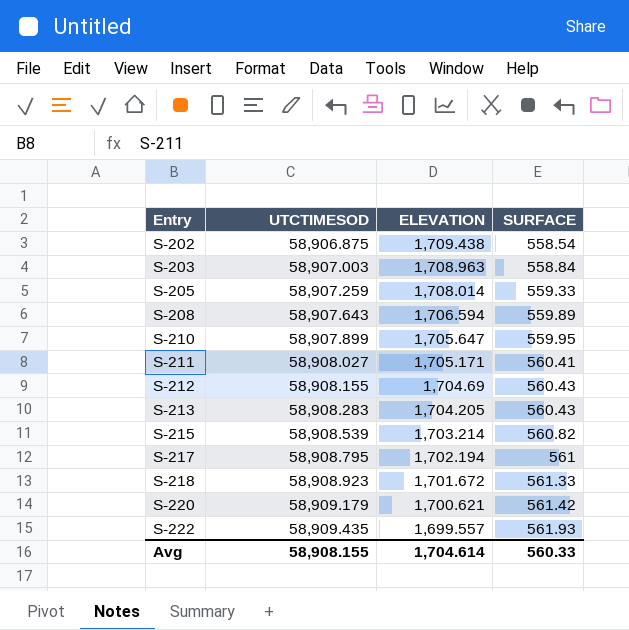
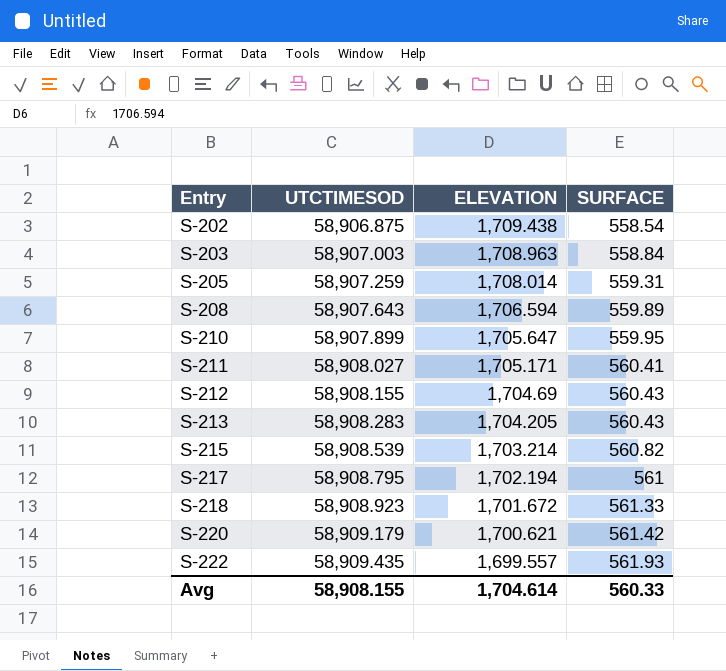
S-205 | SURFACE: 559.33 -> 559.31

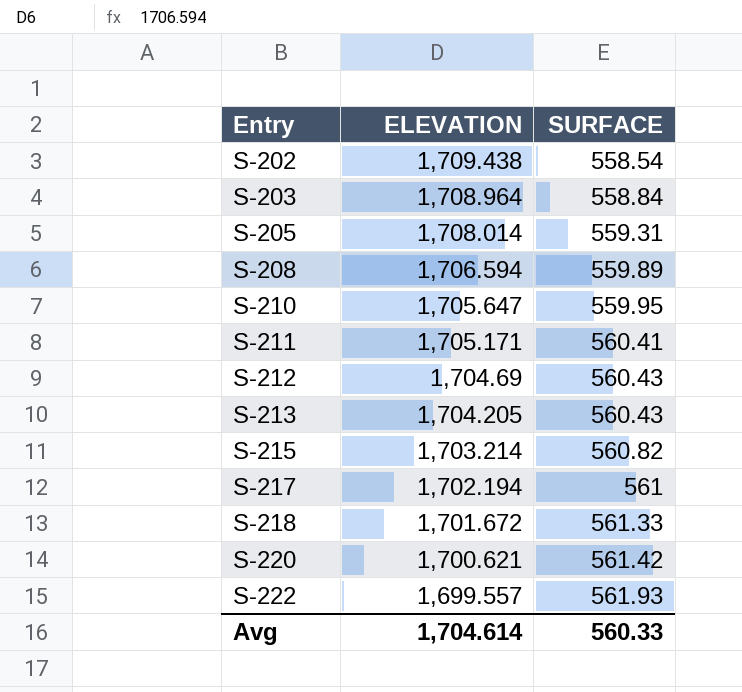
column UTCTIMESOD | position: 2 -> none
S-203 | ELEVATION: 1,708.963 -> 1,708.964

